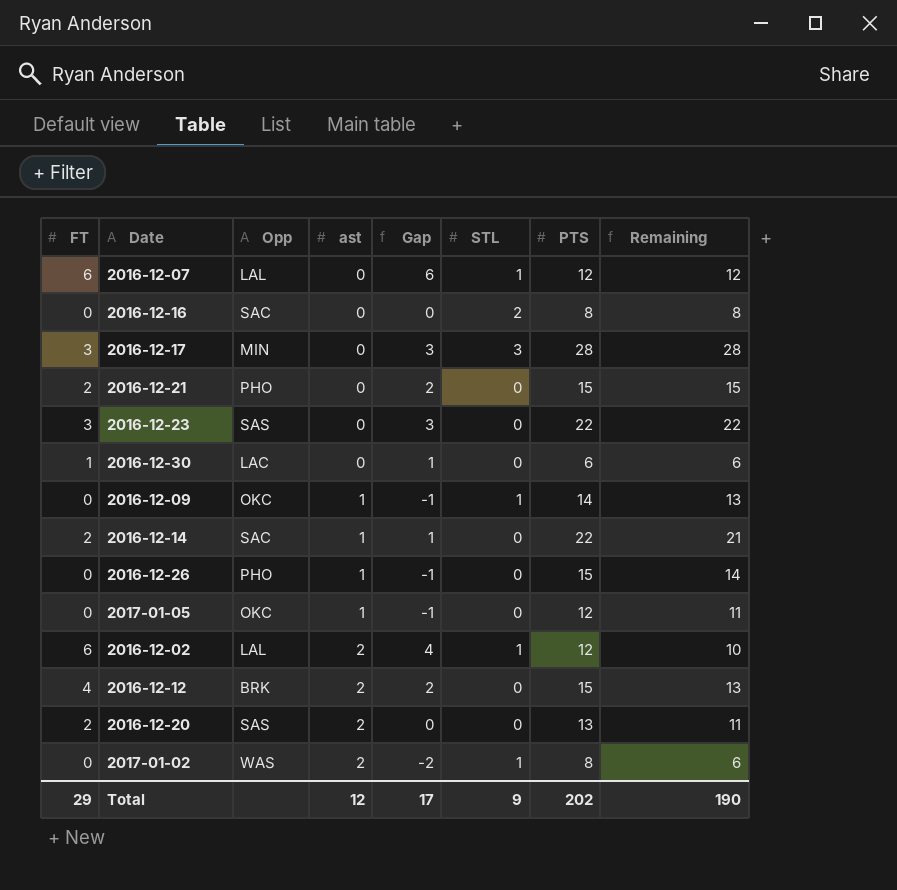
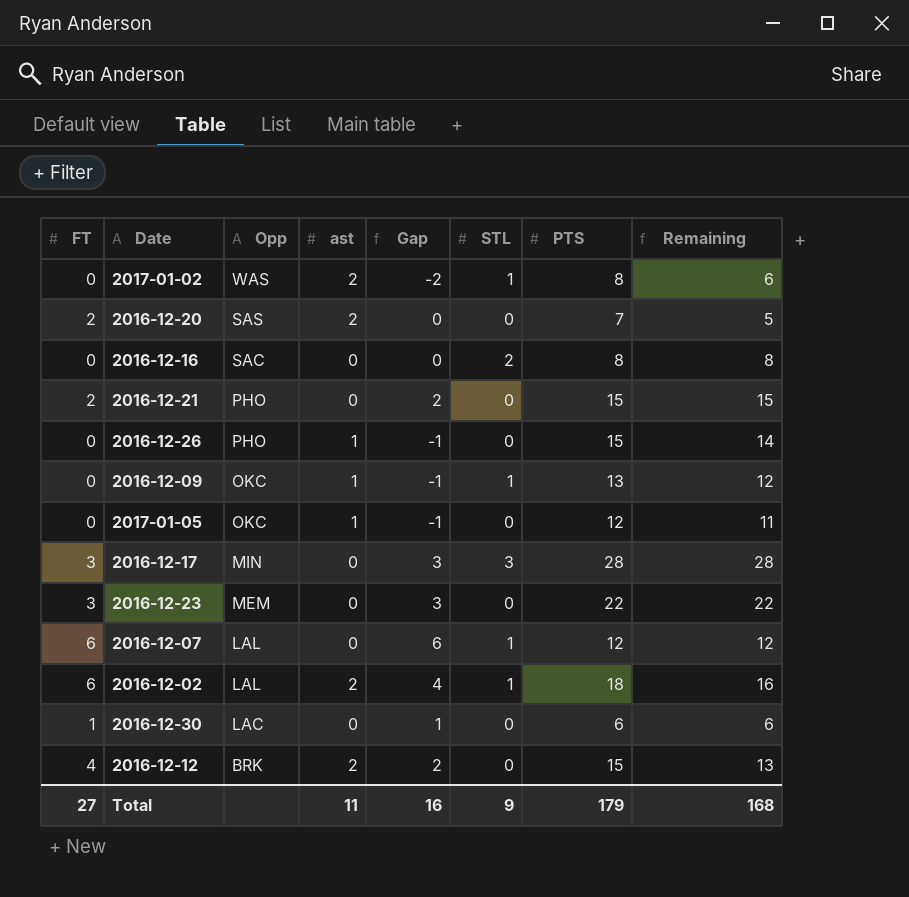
row order: ast ascending -> Opp descending
row 2016-12-14: 2 | SAC | 1 | 1 | 0 | 22 | 21 -> none
2016-12-20 | PTS: 13 -> 7
2016-12-20 | Remaining: 11 -> 5
2016-12-09 | PTS: 14 -> 13
2016-12-09 | Remaining: 13 -> 12
2016-12-23 | Opp: SAS -> MEM
2016-12-02 | PTS: 12 -> 18
2016-12-02 | Remaining: 10 -> 16
Total | FT: 29 -> 27
Total | ast: 12 -> 11
Total | Gap: 17 -> 16
Total | PTS: 202 -> 179
Total | Remaining: 190 -> 168

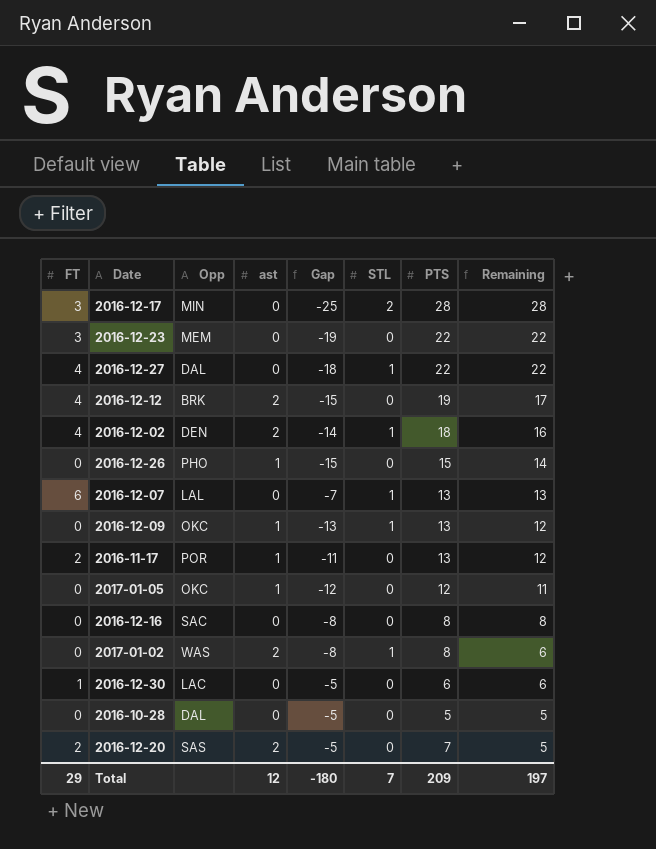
row order: Opp descending -> Remaining descending
column Gap | formula: [FT] - [ast] -> [FT] - [PTS]
row 2016-12-21: 2 | PHO | 0 | 2 | 0 | 15 | 15 -> none
2016-12-17 | STL: 3 -> 2
row 2016-12-27: none -> 4 | DAL | 0 | -18 | 1 | 22 | 22
2016-12-12 | PTS: 15 -> 19
2016-12-12 | Remaining: 13 -> 17
2016-12-02 | FT: 6 -> 4
2016-12-02 | Opp: LAL -> DEN
2016-12-07 | PTS: 12 -> 13
2016-12-07 | Remaining: 12 -> 13
row 2016-11-17: none -> 2 | POR | 1 | -11 | 0 | 13 | 12
2016-12-16 | STL: 2 -> 0
row 2016-10-28: none -> 0 | DAL | 0 | -5 | 0 | 5 | 5
Total | FT: 27 -> 29
Total | ast: 11 -> 12
Total | Gap: 16 -> -180
Total | STL: 9 -> 7
Total | PTS: 179 -> 209
Total | Remaining: 168 -> 197

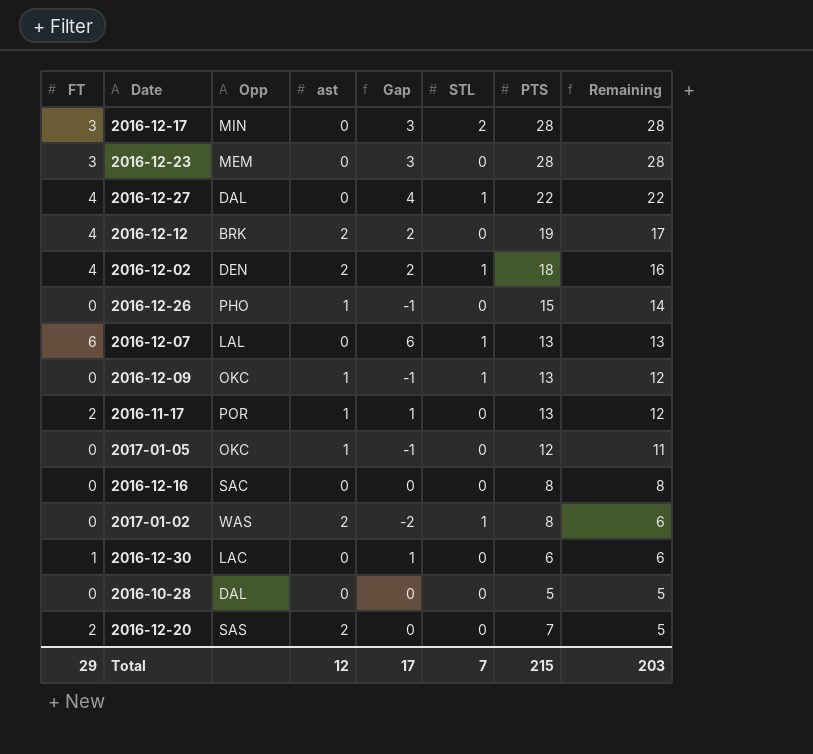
column Gap | formula: [FT] - [PTS] -> [FT] - [ast]
2016-12-23 | PTS: 22 -> 28
2016-12-23 | Remaining: 22 -> 28
Total | Gap: -180 -> 17
Total | PTS: 209 -> 215
Total | Remaining: 197 -> 203

